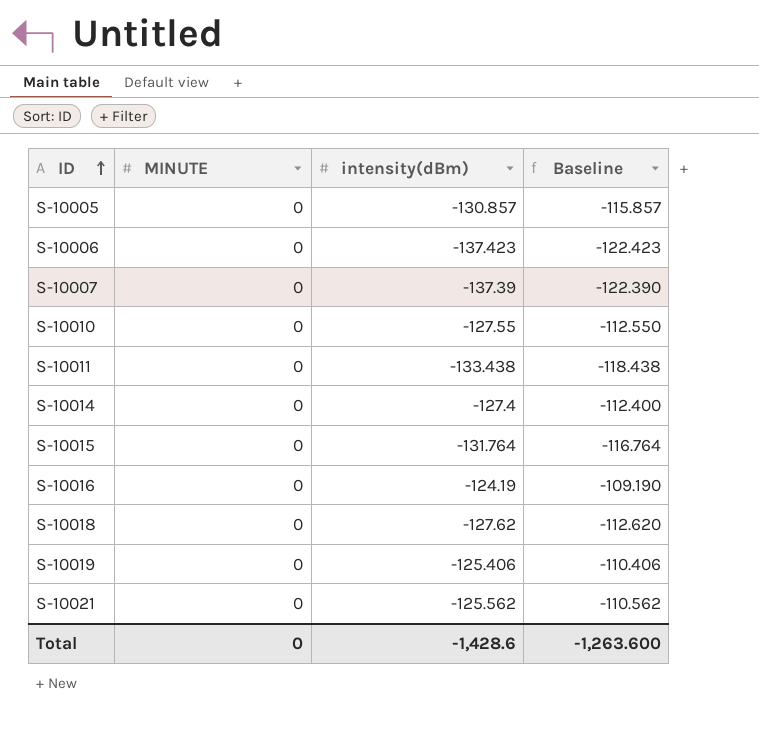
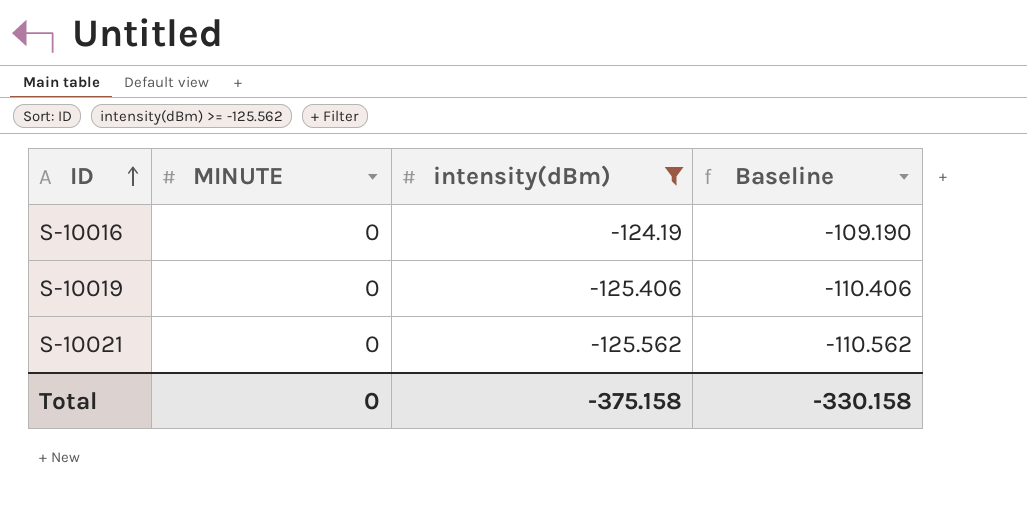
filter: none -> intensity(dBm) >= -125.562
Total | intensity(dBm): -1,428.6 -> -375.158
Total | Baseline: -1,263.600 -> -330.158

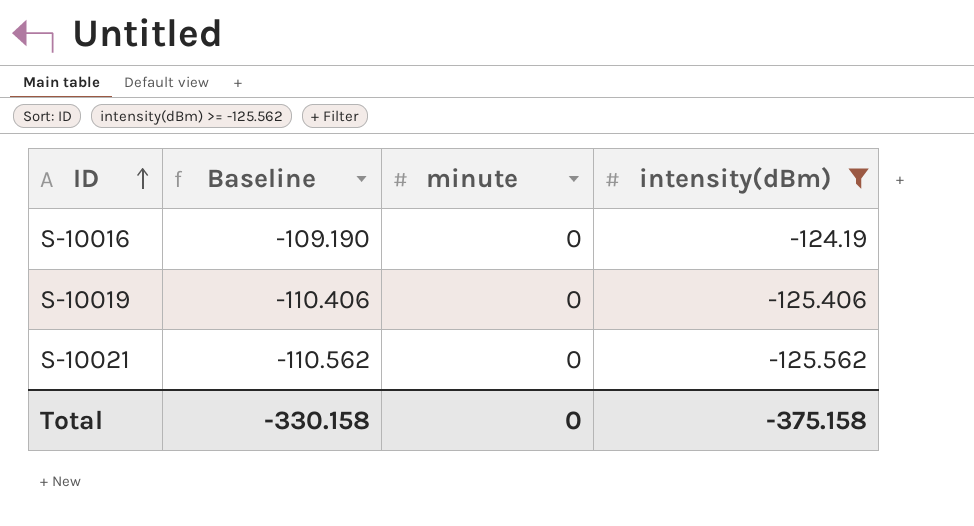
column Baseline | position: 4 -> 2
column name: MINUTE -> minute

